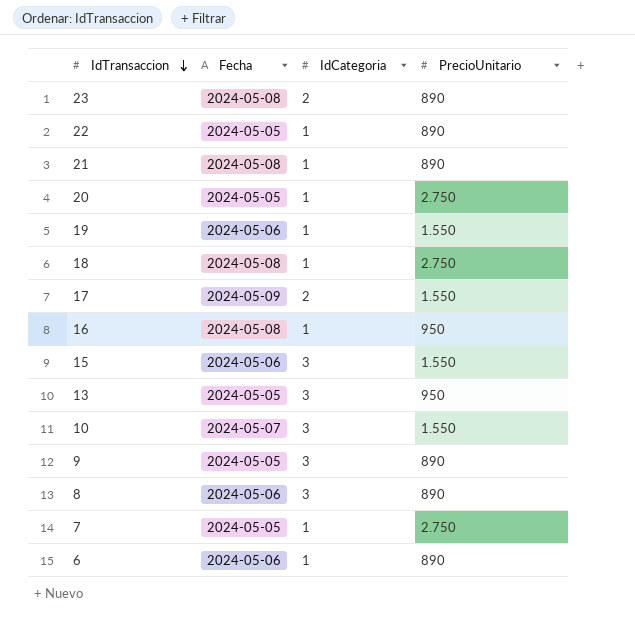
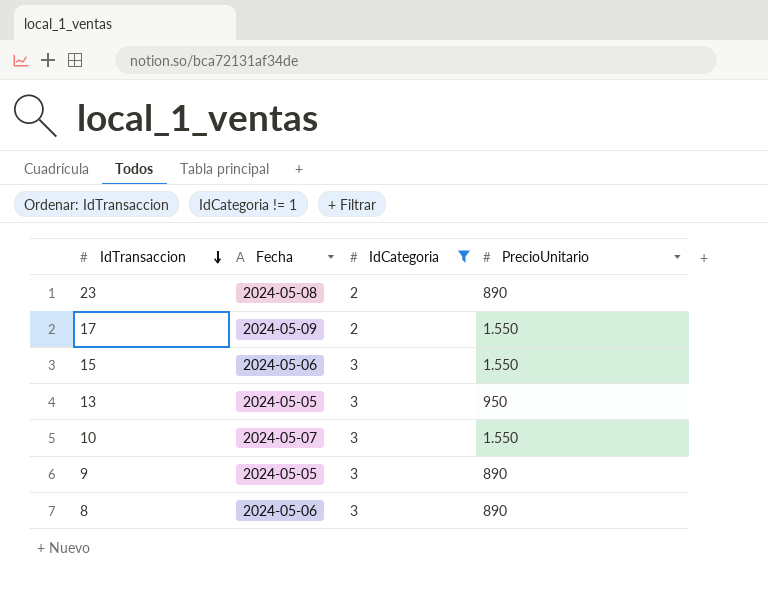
filter: none -> IdCategoria != 1

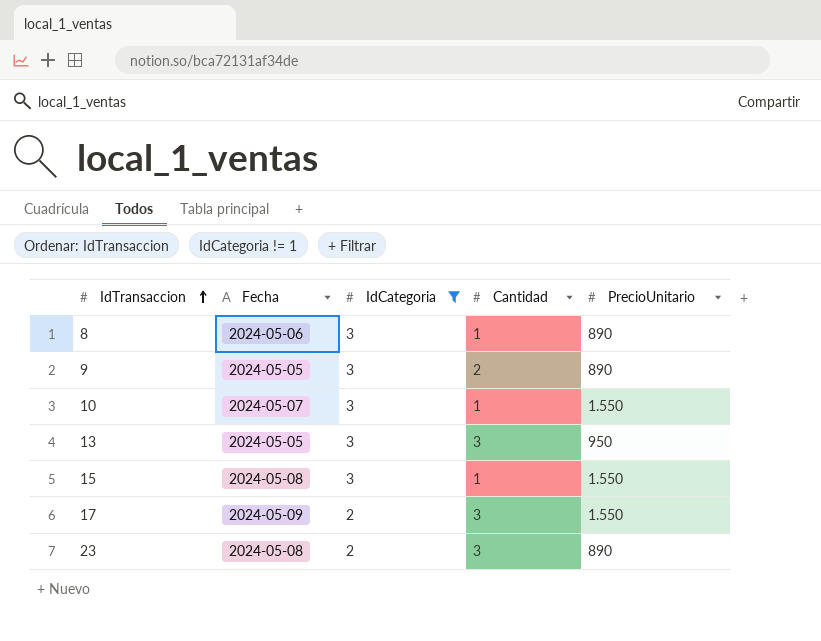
row order: IdTransaccion descending -> IdTransaccion ascending
column Cantidad | position: none -> 4
15 | Fecha: 2024-05-06 -> 2024-05-08

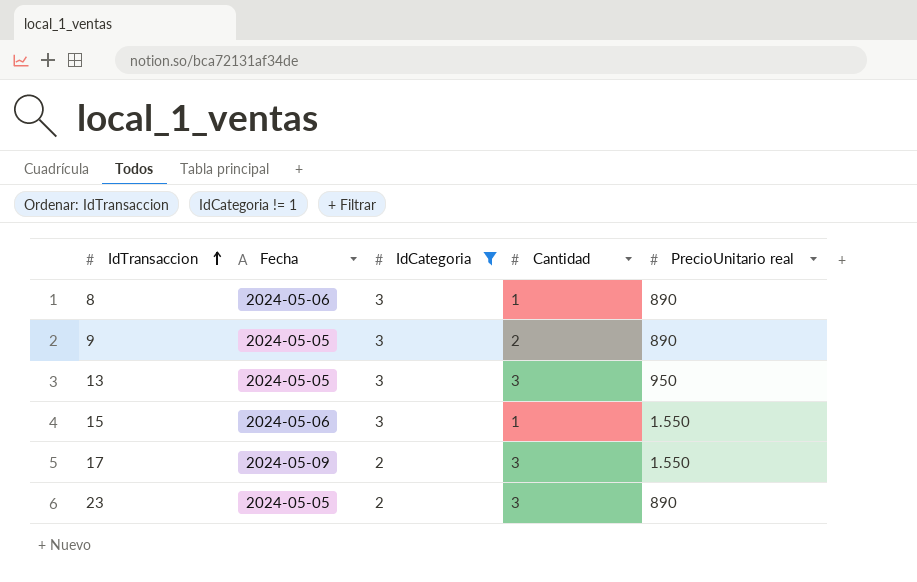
column name: PrecioUnitario -> PrecioUnitario real
row 10: 2024-05-07 | 3 | 1 | 1.550 -> none
15 | Fecha: 2024-05-08 -> 2024-05-06
23 | Fecha: 2024-05-08 -> 2024-05-05

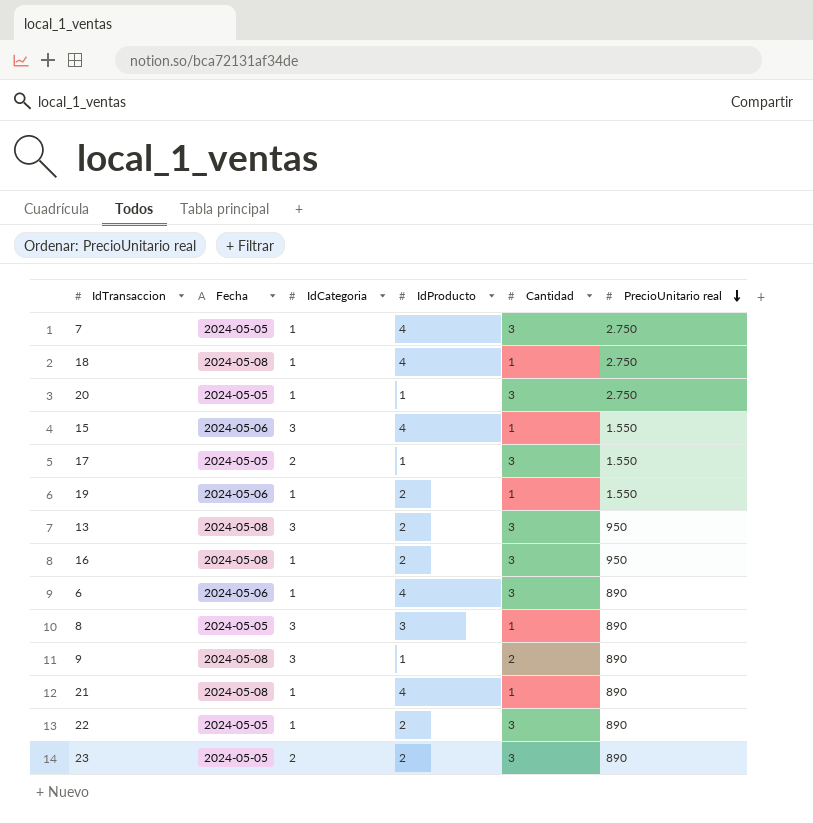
filter: IdCategoria != 1 -> none
row order: IdTransaccion ascending -> PrecioUnitario real descending
column IdProducto | position: none -> 4
17 | Fecha: 2024-05-09 -> 2024-05-05
13 | Fecha: 2024-05-05 -> 2024-05-08
8 | Fecha: 2024-05-06 -> 2024-05-05
9 | Fecha: 2024-05-05 -> 2024-05-08

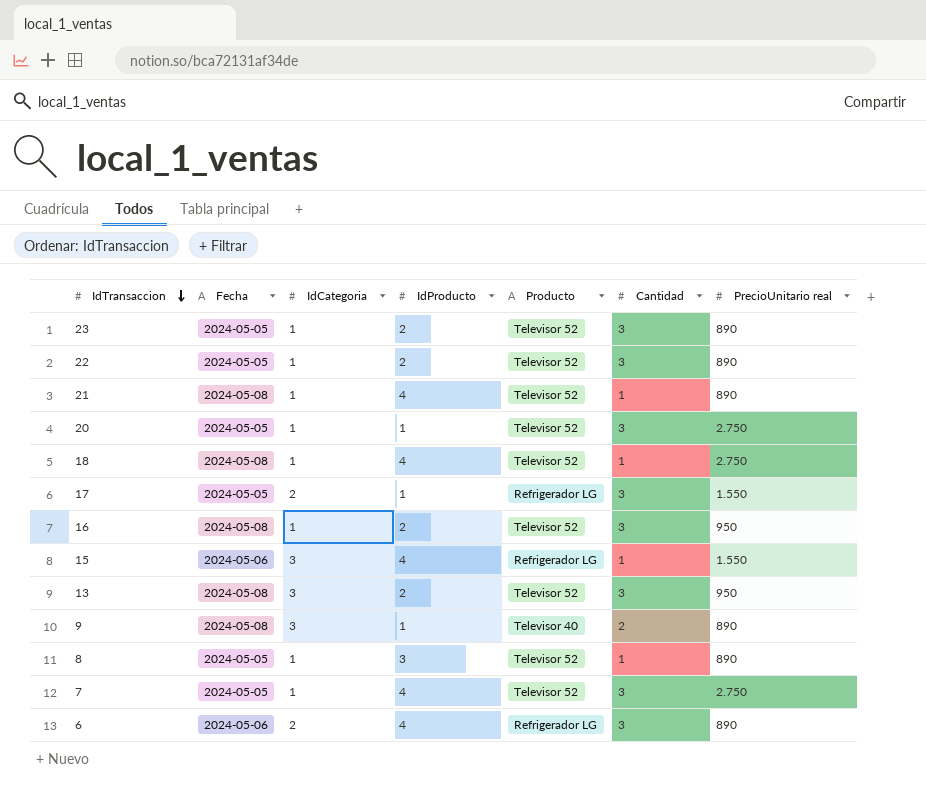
row order: PrecioUnitario real descending -> IdTransaccion descending
column Producto | position: none -> 5
row 19: 2024-05-06 | 1 | 2 | 1 | 1.550 -> none
23 | IdCategoria: 2 -> 1
8 | IdCategoria: 3 -> 1
6 | IdCategoria: 1 -> 2

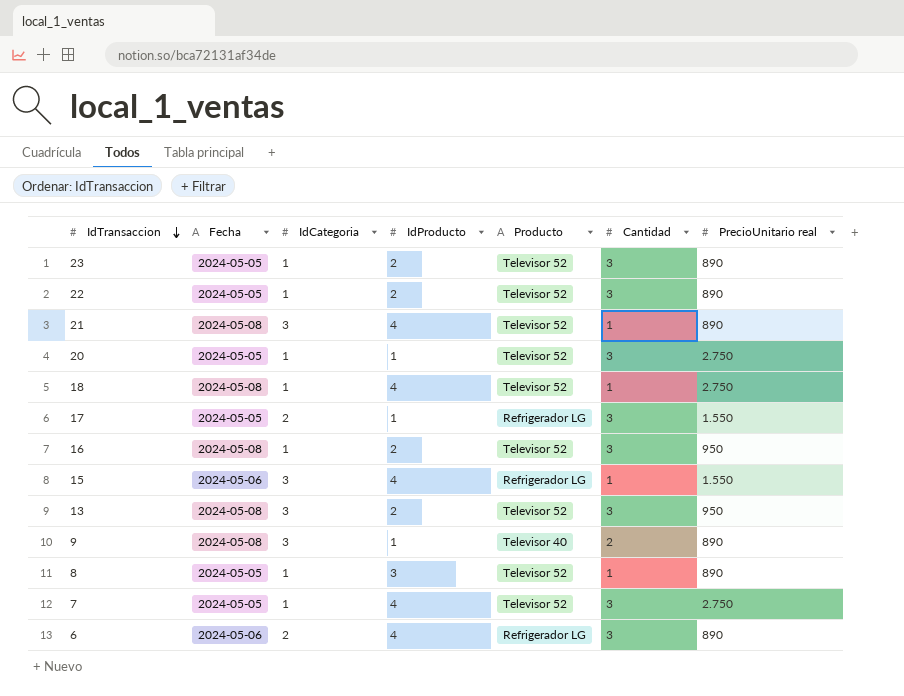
21 | IdCategoria: 1 -> 3

